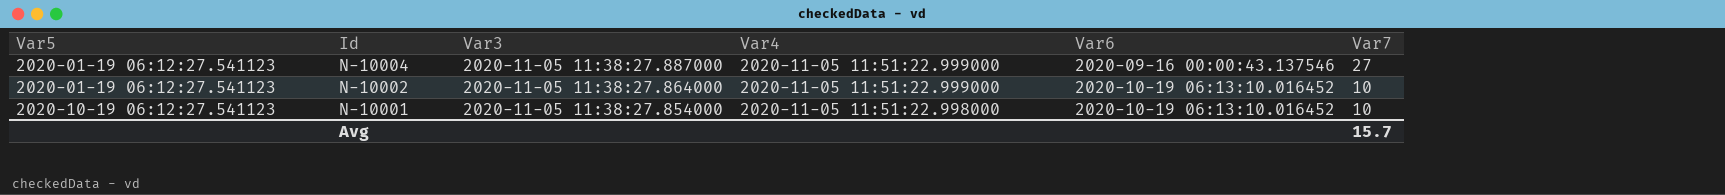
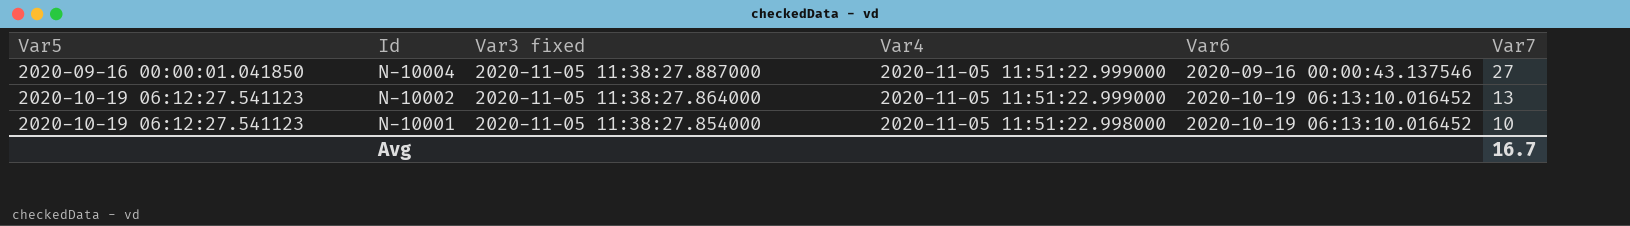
column name: Var3 -> Var3 fixed
N-10004 | Var5: 2020-01-19 06:12:27.541123 -> 2020-09-16 00:00:01.041850
N-10002 | Var5: 2020-01-19 06:12:27.541123 -> 2020-10-19 06:12:27.541123
N-10002 | Var7: 10 -> 13
Avg | Var7: 15.7 -> 16.7

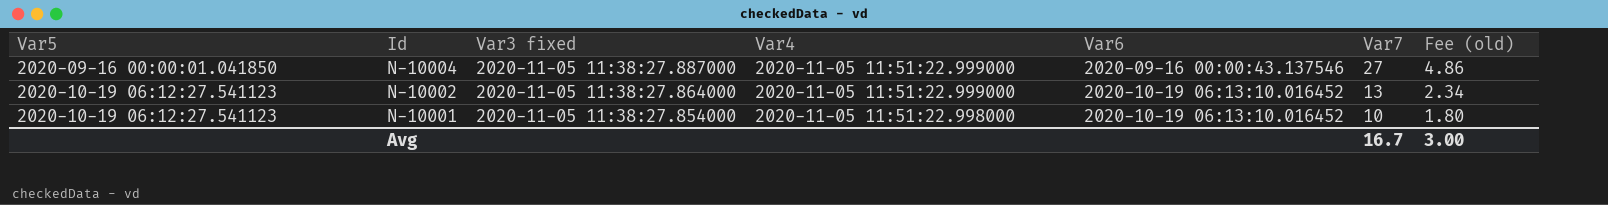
column Fee (old) | formula: none -> [Var7] * 0.18

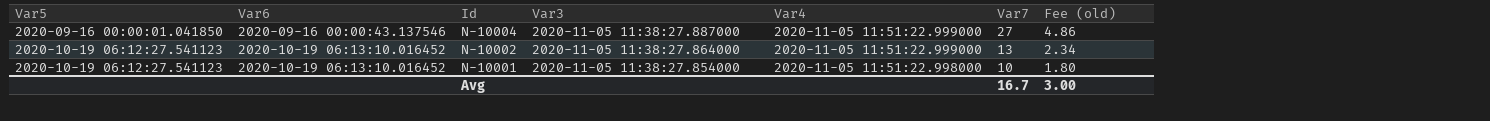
column Var6 | position: 5 -> 2
column name: Var3 fixed -> Var3

